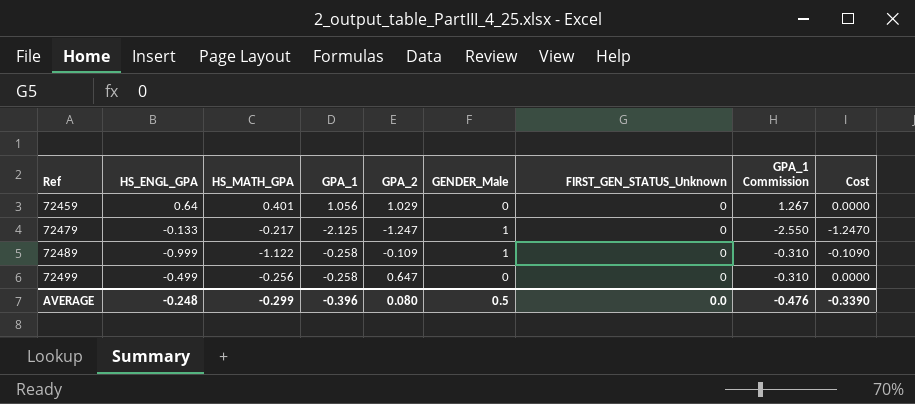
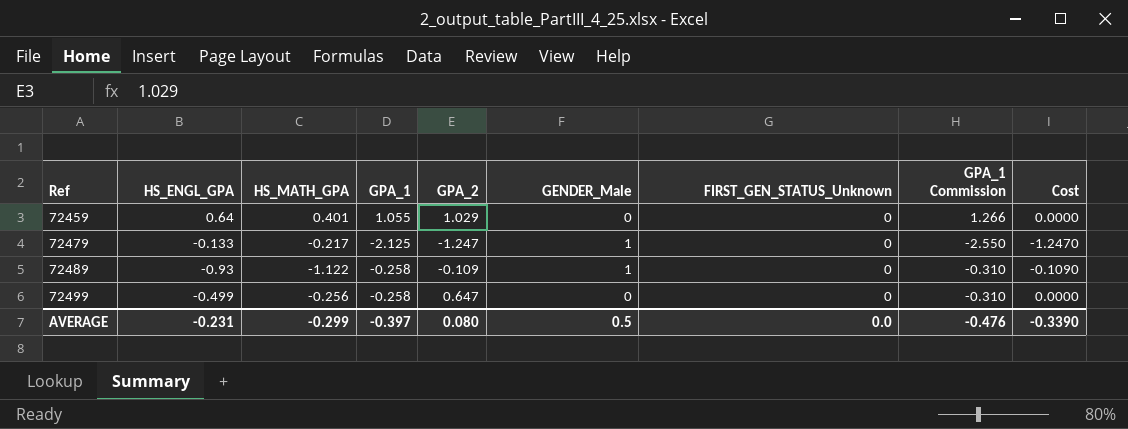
72459 | GPA_1: 1.056 -> 1.055
72459 | GPA_1 Commission: 1.267 -> 1.266
72489 | HS_ENGL_GPA: -0.999 -> -0.93
AVERAGE | HS_ENGL_GPA: -0.248 -> -0.231
AVERAGE | GPA_1: -0.396 -> -0.397

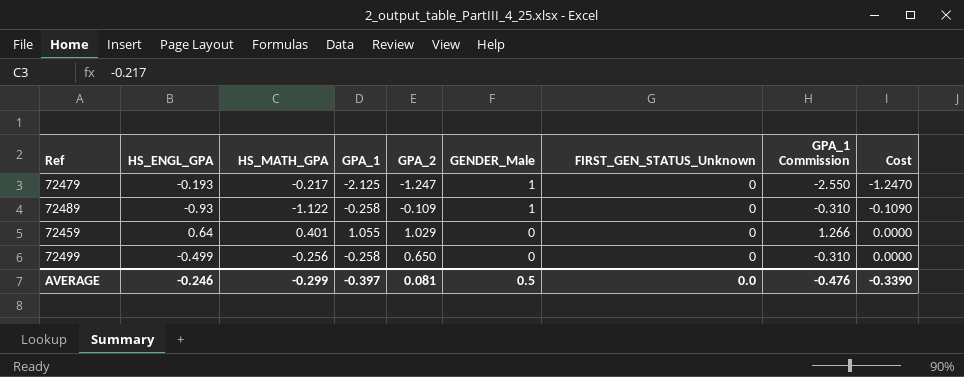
row order: Ref ascending -> GENDER_Male descending
72479 | HS_ENGL_GPA: -0.133 -> -0.193
72499 | GPA_2: 0.647 -> 0.650
AVERAGE | HS_ENGL_GPA: -0.231 -> -0.246
AVERAGE | GPA_2: 0.080 -> 0.081

